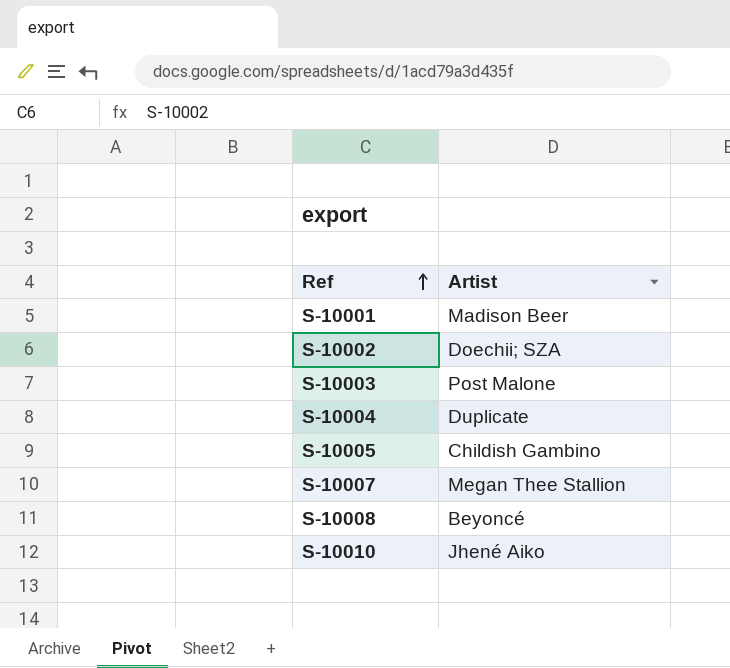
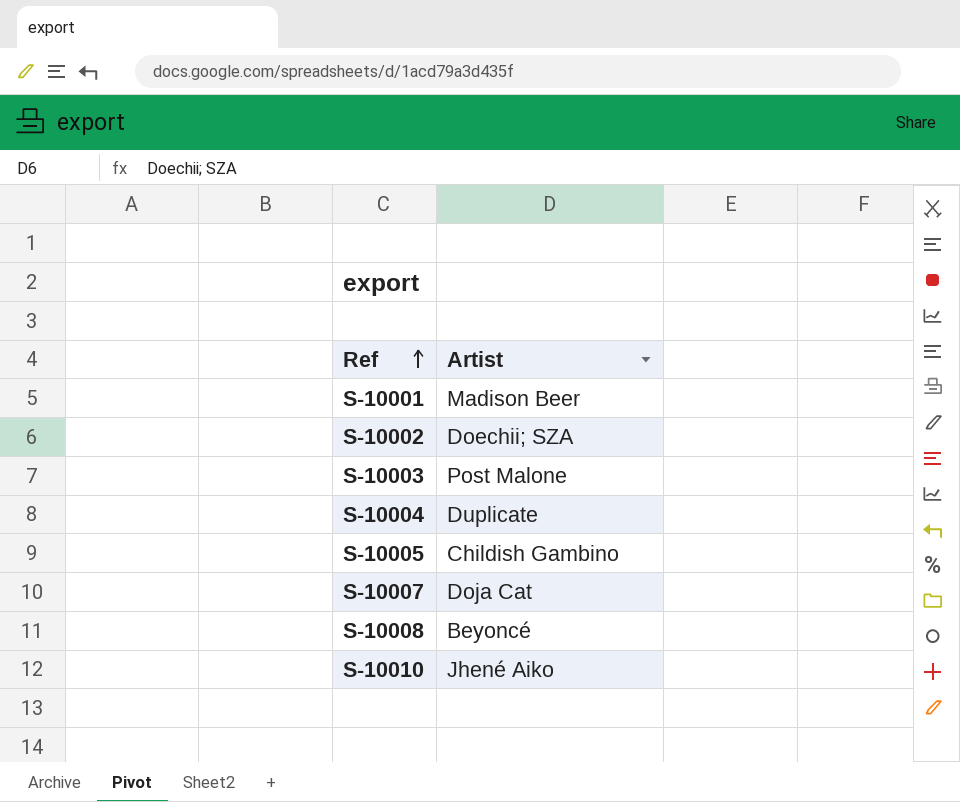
S-10007 | Artist: Megan Thee Stallion -> Doja Cat

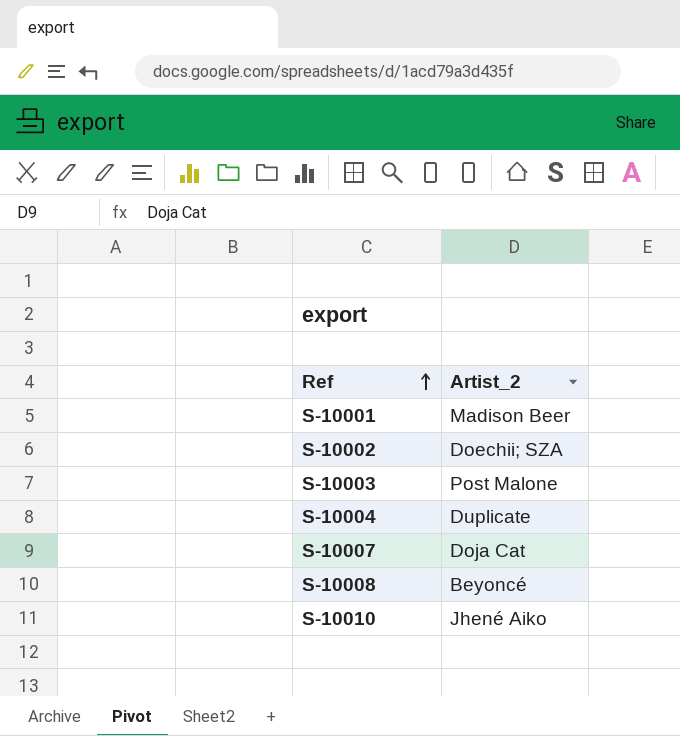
column name: Artist -> Artist_2
row S-10005: Childish Gambino -> none

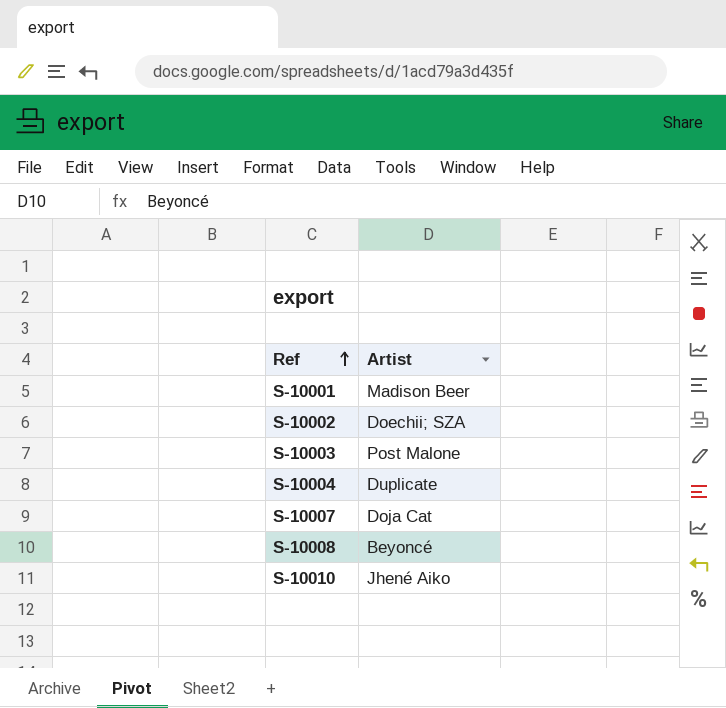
column name: Artist_2 -> Artist

